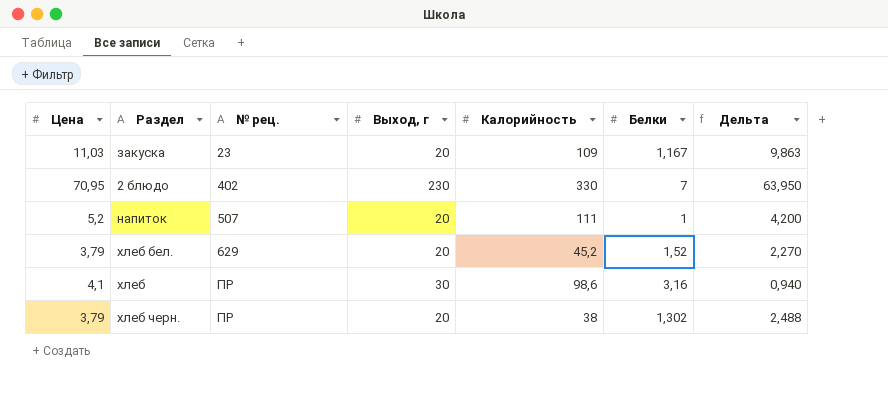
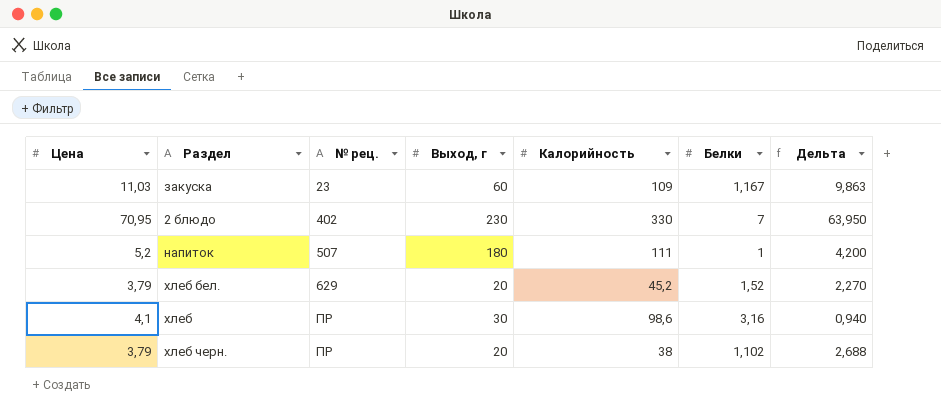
закуска | Выход, г: 20 -> 60
напиток | Выход, г: 20 -> 180
хлеб черн. | Белки: 1,302 -> 1,102
хлеб черн. | Дельта: 2,488 -> 2,688

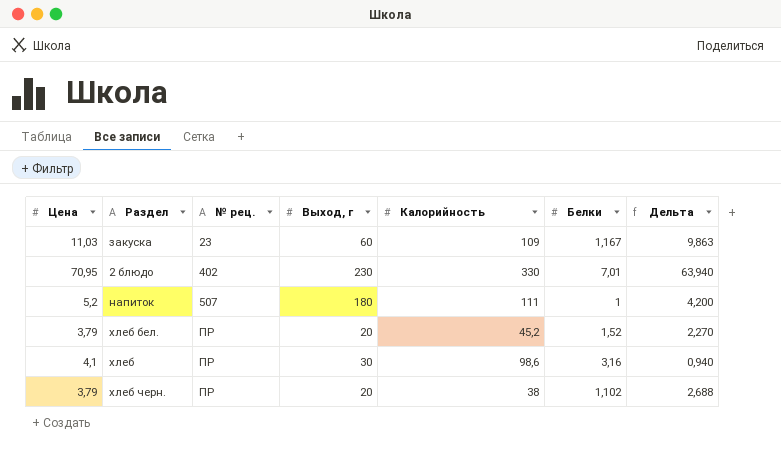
2 блюдо | Белки: 7 -> 7,01
2 блюдо | Дельта: 63,950 -> 63,940
хлеб бел. | № рец.: 629 -> ПР

